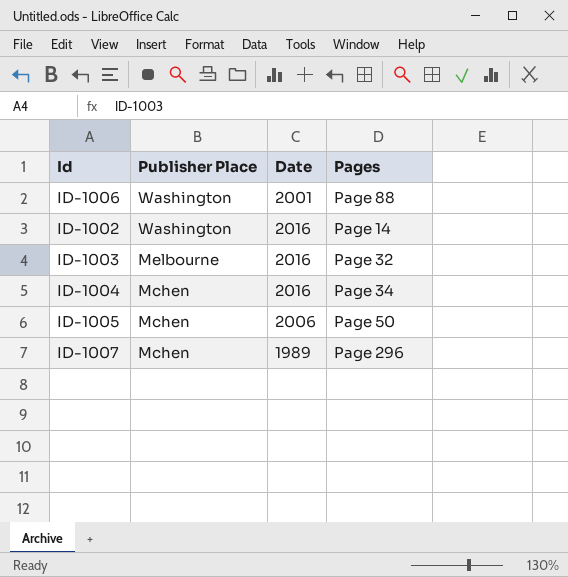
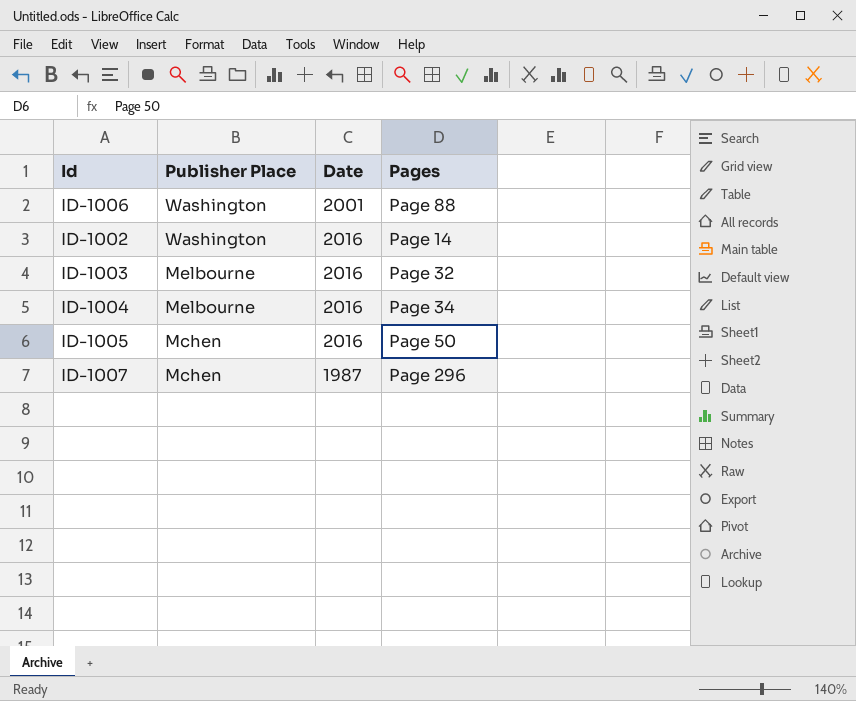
ID-1004 | Publisher Place: Mchen -> Melbourne
ID-1005 | Date: 2006 -> 2016
ID-1007 | Date: 1989 -> 1987

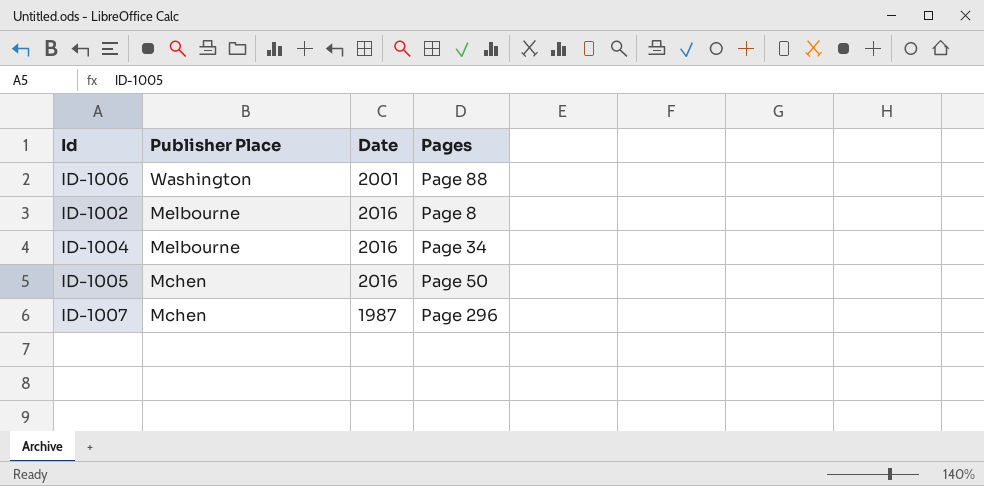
row ID-1003: Melbourne | 2016 | Page 32 -> none
ID-1002 | Publisher Place: Washington -> Melbourne
ID-1002 | Pages: Page 14 -> Page 8

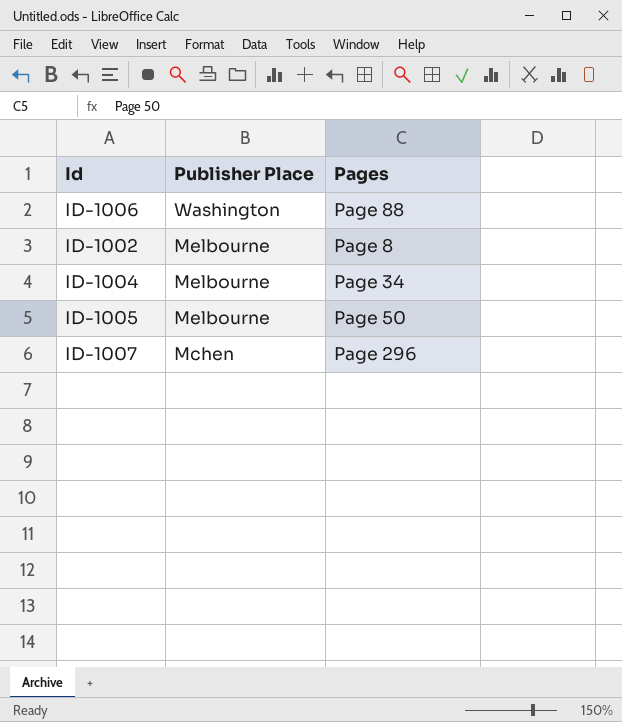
column Date | position: 3 -> none
ID-1005 | Publisher Place: Mchen -> Melbourne

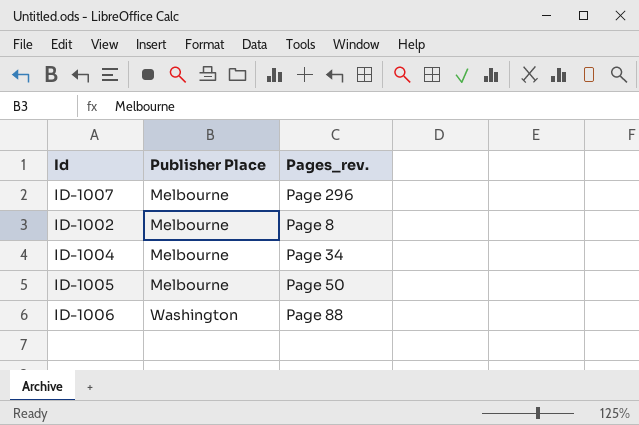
row order: Publisher Place descending -> Publisher Place ascending
column name: Pages -> Pages_rev.
ID-1007 | Publisher Place: Mchen -> Melbourne

